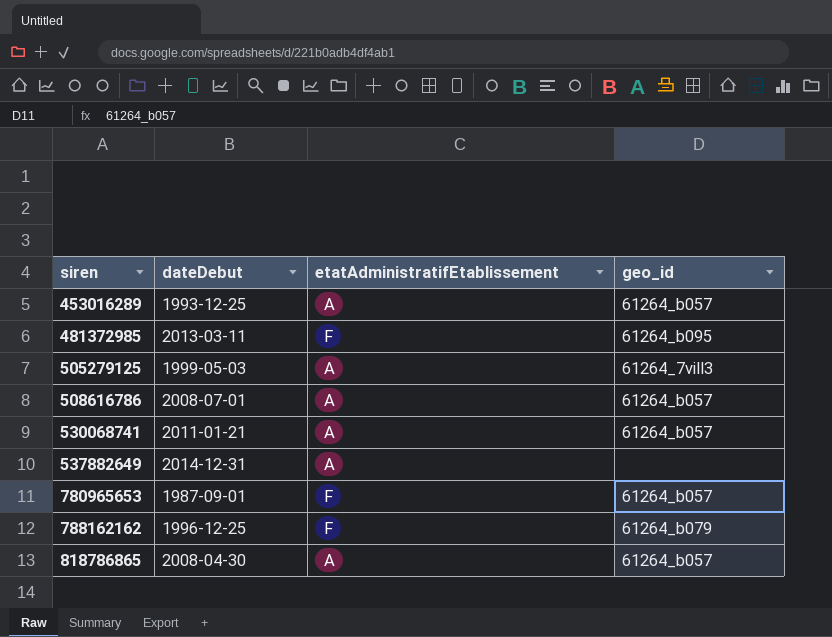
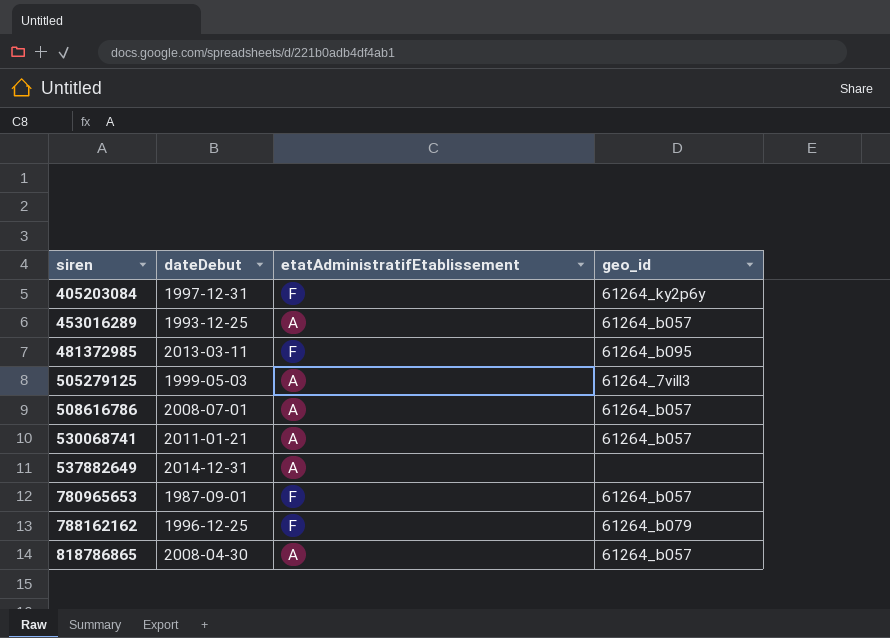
row 405203084: none -> 1997-12-31 | F | 61264_ky2p6y

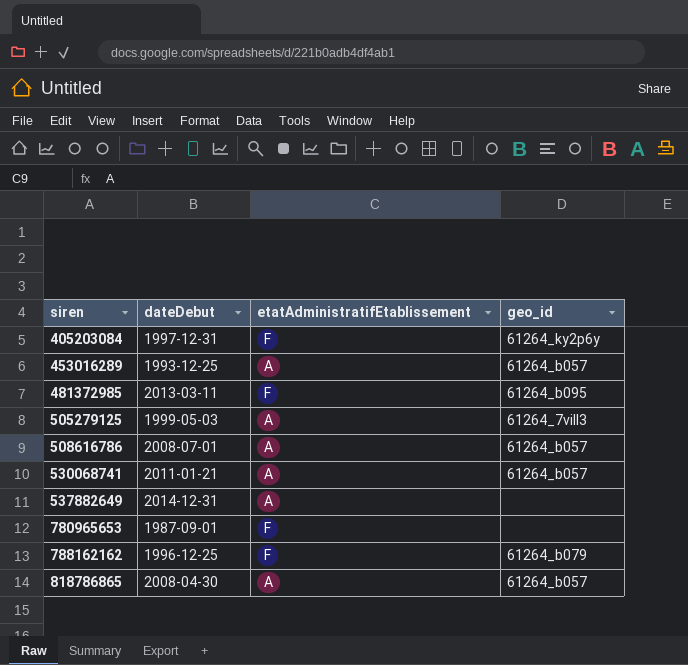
780965653 | geo_id: 61264_b057 -> none

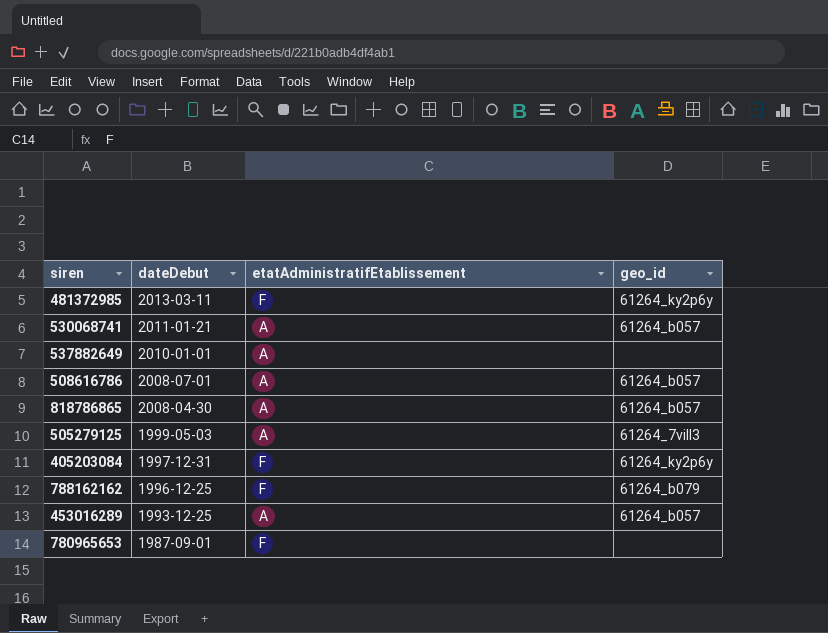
row order: siren ascending -> dateDebut descending
481372985 | geo_id: 61264_b095 -> 61264_ky2p6y
537882649 | dateDebut: 2014-12-31 -> 2010-01-01

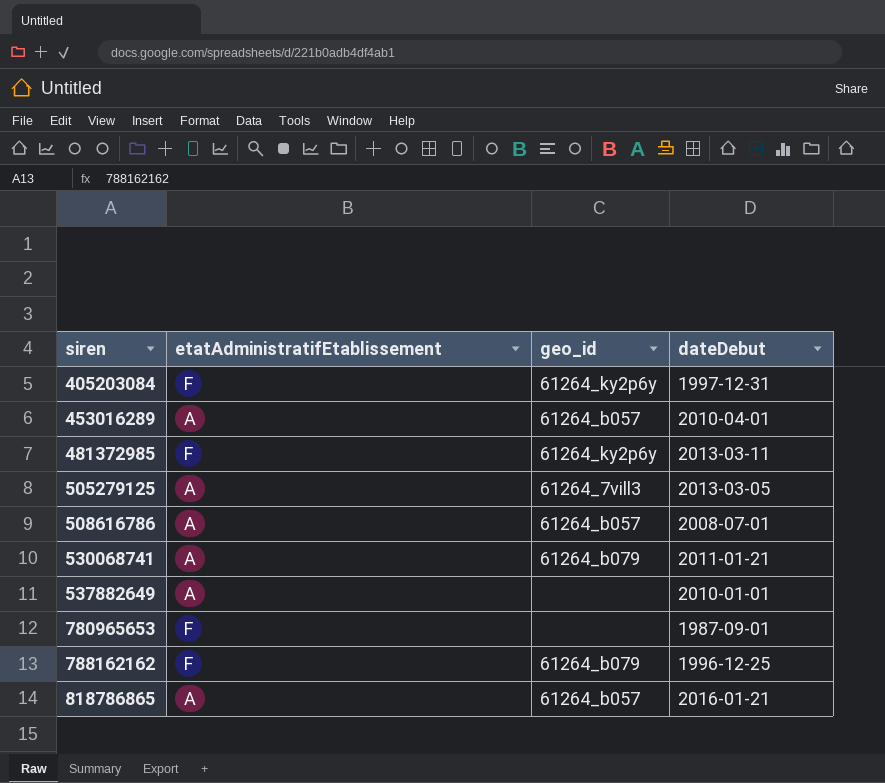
row order: dateDebut descending -> siren ascending
column dateDebut | position: 2 -> 4
453016289 | dateDebut: 1993-12-25 -> 2010-04-01
505279125 | dateDebut: 1999-05-03 -> 2013-03-05
530068741 | geo_id: 61264_b057 -> 61264_b079
818786865 | dateDebut: 2008-04-30 -> 2016-01-21

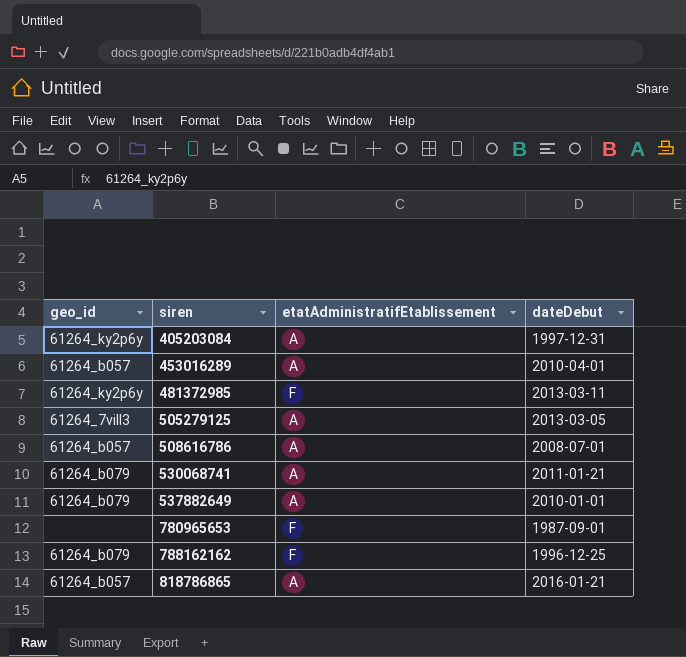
column geo_id | position: 3 -> 1
405203084 | etatAdministratifEtablissement: F -> A
537882649 | geo_id: none -> 61264_b079

